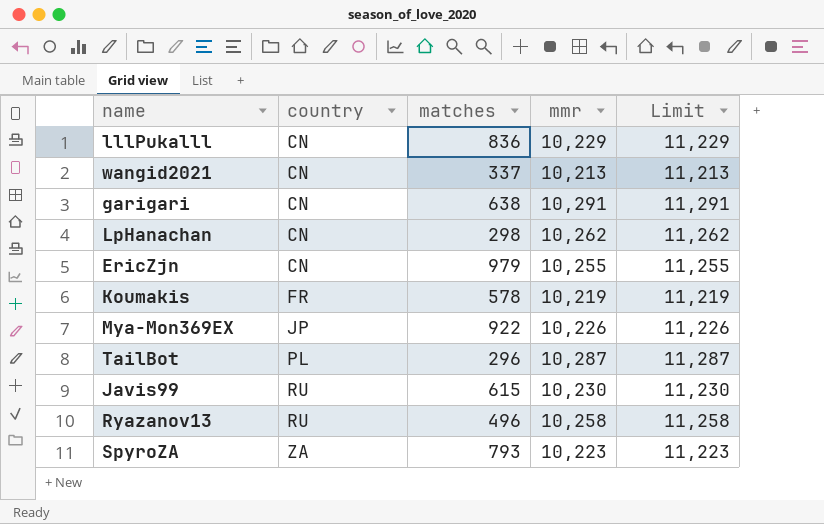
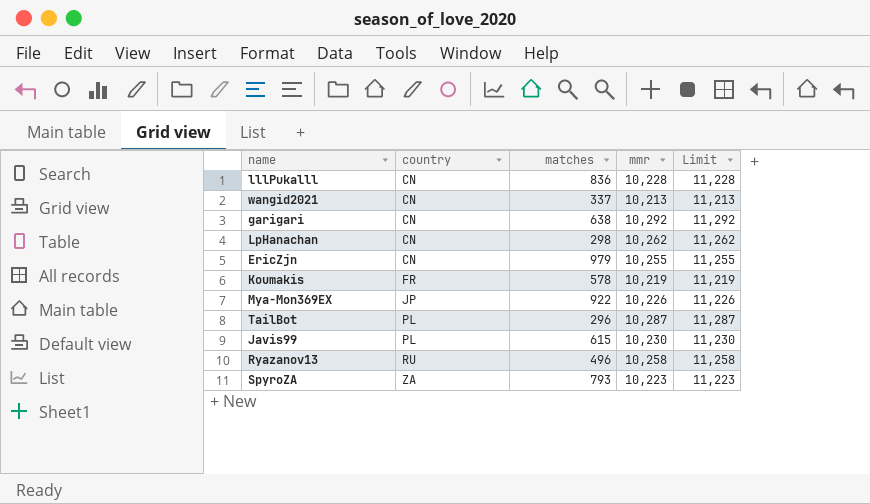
lllPukalll | mmr: 10,229 -> 10,228
lllPukalll | Limit: 11,229 -> 11,228
garigari | mmr: 10,291 -> 10,292
garigari | Limit: 11,291 -> 11,292
Javis99 | country: RU -> PL

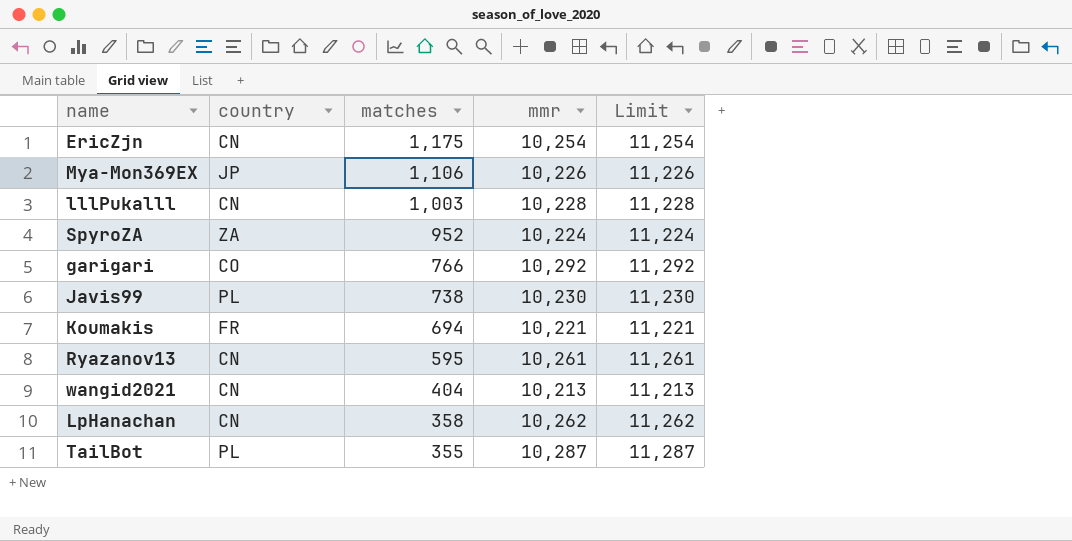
row order: country ascending -> matches descending
EricZjn | matches: 979 -> 1,175
EricZjn | mmr: 10,255 -> 10,254
EricZjn | Limit: 11,255 -> 11,254
Mya-Mon369EX | matches: 922 -> 1,106
lllPukalll | matches: 836 -> 1,003
SpyroZA | matches: 793 -> 952
SpyroZA | mmr: 10,223 -> 10,224
SpyroZA | Limit: 11,223 -> 11,224
garigari | country: CN -> CO
garigari | matches: 638 -> 766
Javis99 | matches: 615 -> 738
Koumakis | matches: 578 -> 694
Koumakis | mmr: 10,219 -> 10,221
Koumakis | Limit: 11,219 -> 11,221
Ryazanov13 | country: RU -> CN
Ryazanov13 | matches: 496 -> 595
Ryazanov13 | mmr: 10,258 -> 10,261
Ryazanov13 | Limit: 11,258 -> 11,261
wangid2021 | matches: 337 -> 404
LpHanachan | matches: 298 -> 358
TailBot | matches: 296 -> 355

